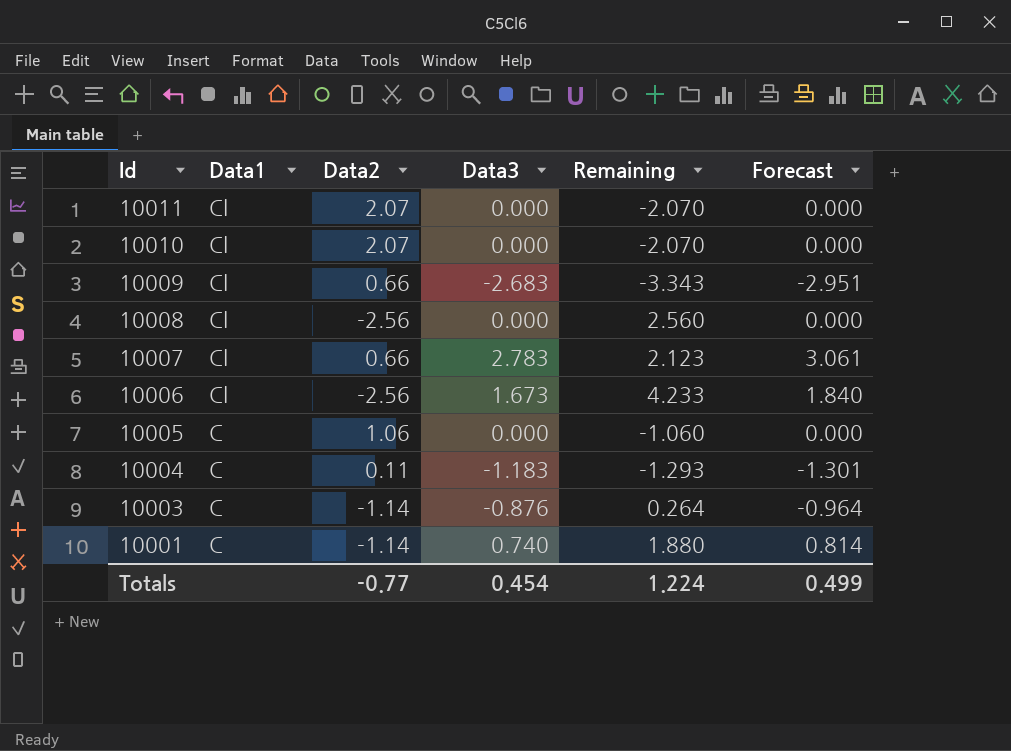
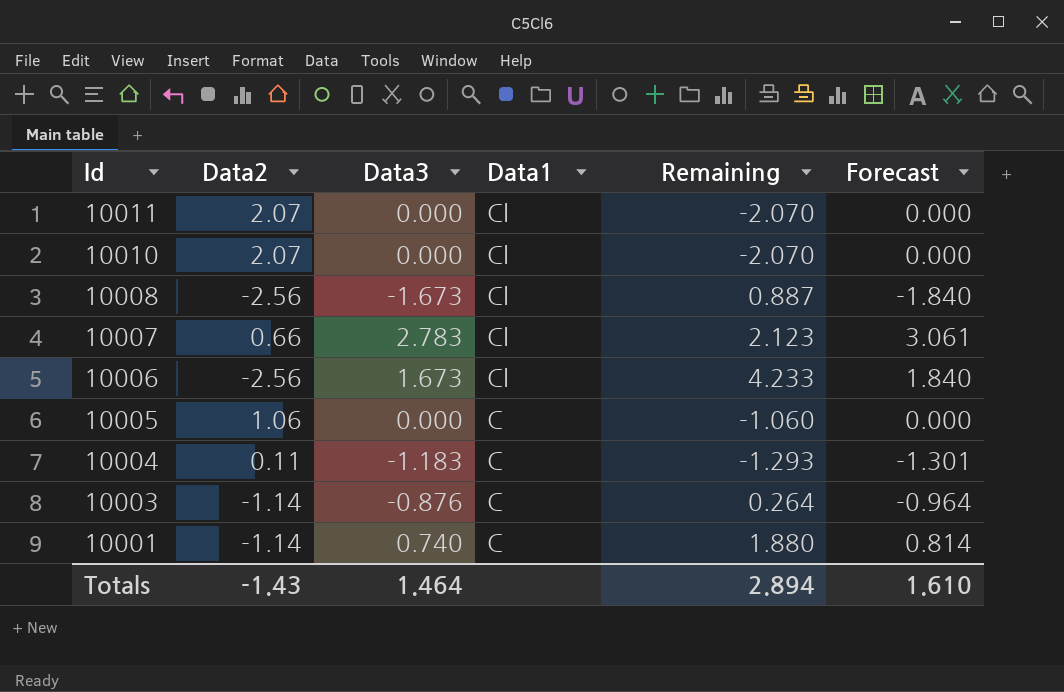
column Data1 | position: 2 -> 4
row 10009: Cl | 0.66 | -2.683 | -3.343 | -2.951 -> none
10008 | Data3: 0.000 -> -1.673
10008 | Remaining: 2.560 -> 0.887
10008 | Forecast: 0.000 -> -1.840
Totals | Data2: -0.77 -> -1.43
Totals | Data3: 0.454 -> 1.464
Totals | Remaining: 1.224 -> 2.894
Totals | Forecast: 0.499 -> 1.610

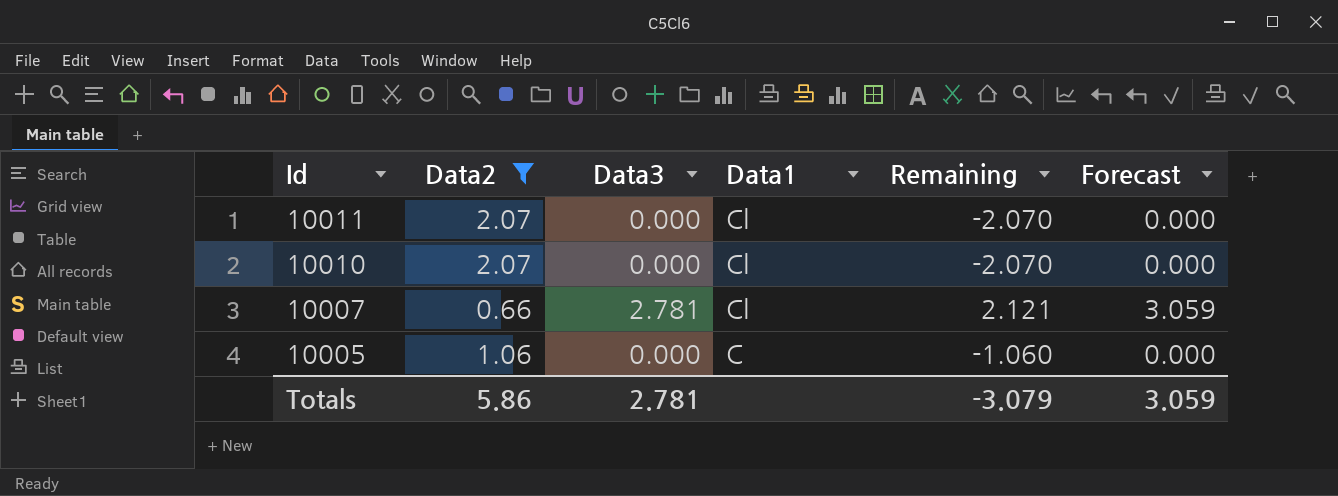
filter: none -> Data2 >= 0.66
10007 | Data3: 2.783 -> 2.781
10007 | Remaining: 2.123 -> 2.121
10007 | Forecast: 3.061 -> 3.059
Totals | Data2: -1.43 -> 5.86
Totals | Data3: 1.464 -> 2.781
Totals | Remaining: 2.894 -> -3.079
Totals | Forecast: 1.610 -> 3.059

